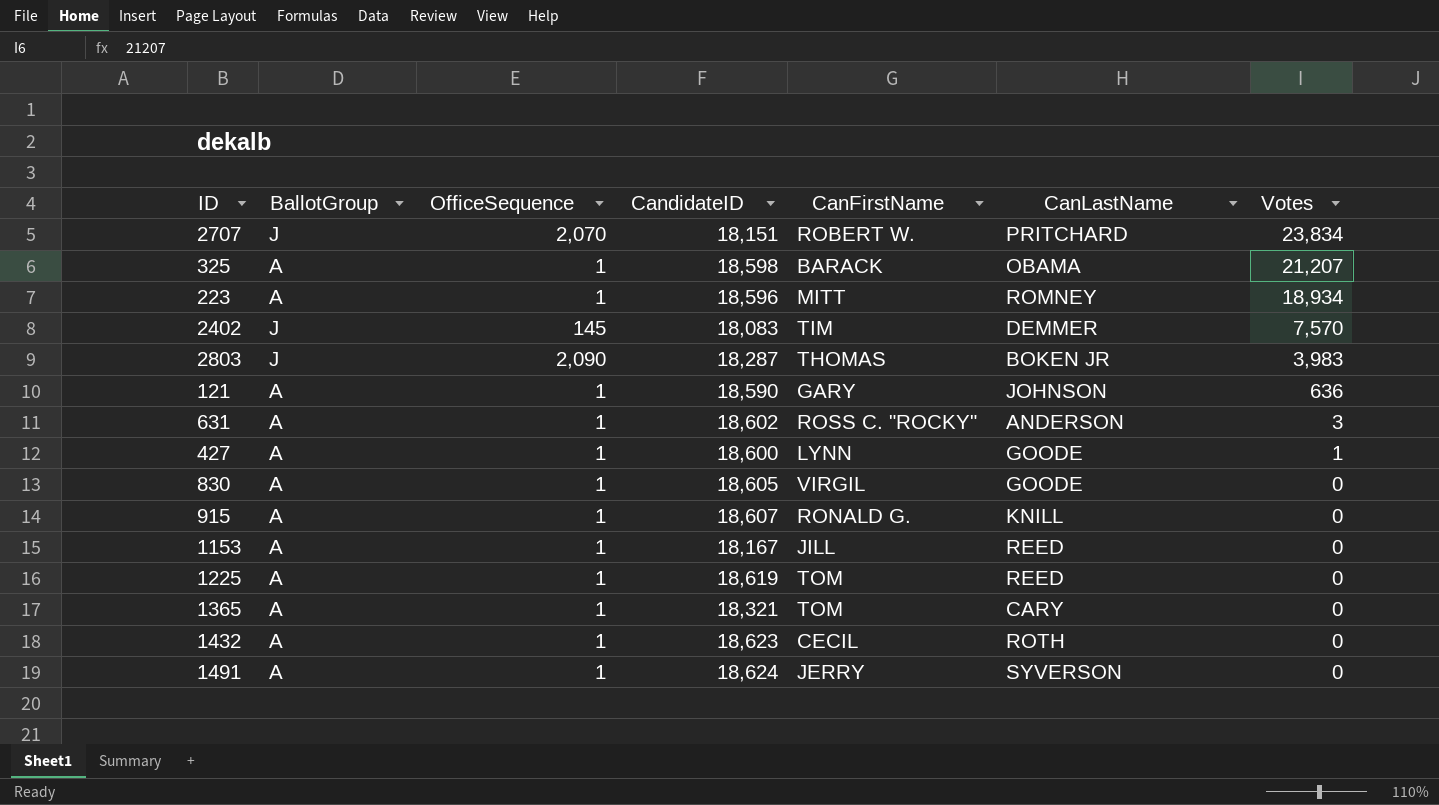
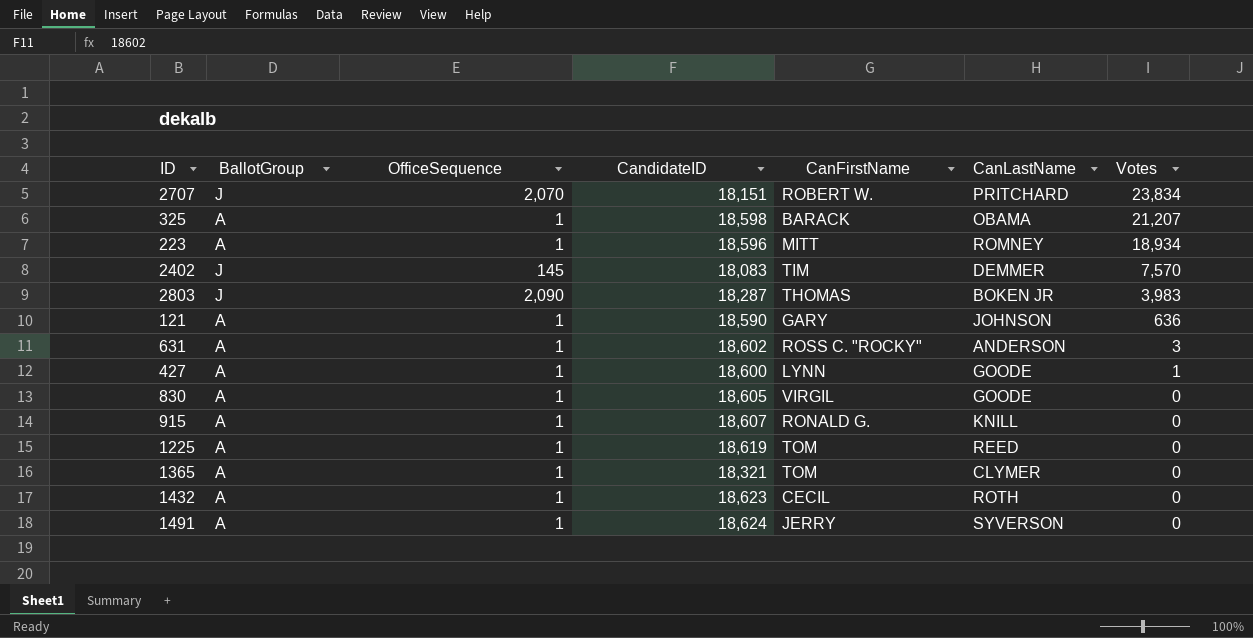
row 1153: A | 1 | 18,167 | JILL | REED | 0 -> none
1365 | CanLastName: CARY -> CLYMER

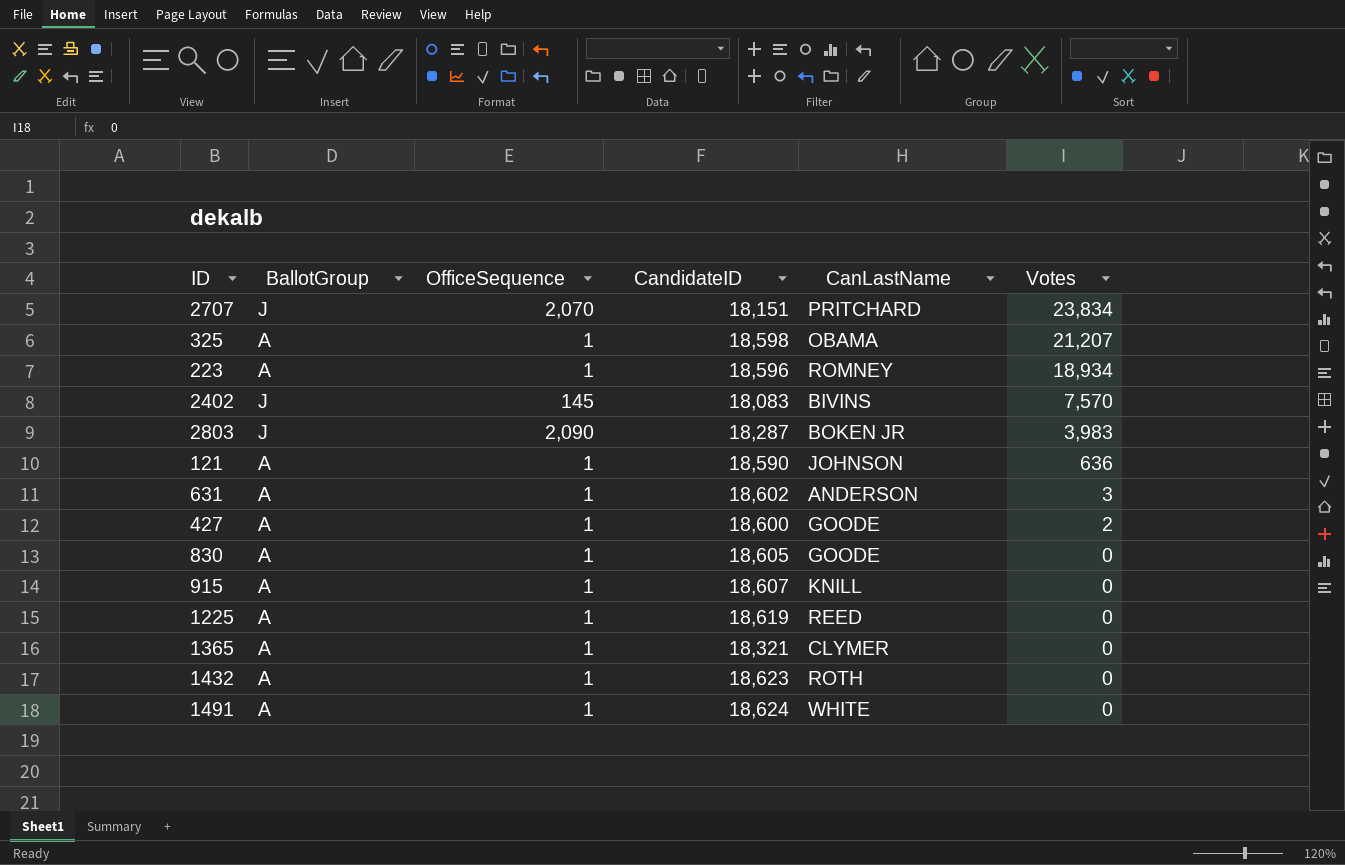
column CanFirstName | position: 5 -> none
2402 | CanLastName: DEMMER -> BIVINS
427 | Votes: 1 -> 2
1491 | CanLastName: SYVERSON -> WHITE

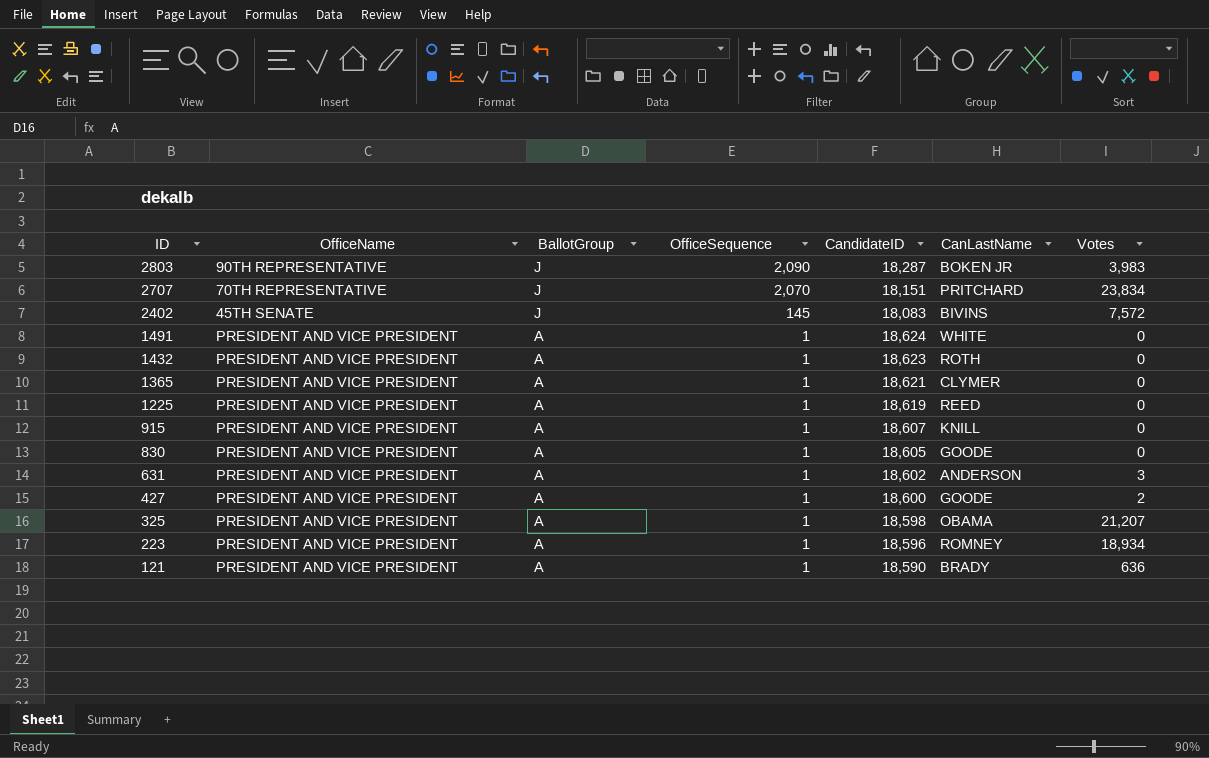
row order: Votes descending -> ID descending
column OfficeName | position: none -> 2
2402 | Votes: 7,570 -> 7,572
1365 | CandidateID: 18,321 -> 18,621
121 | CanLastName: JOHNSON -> BRADY

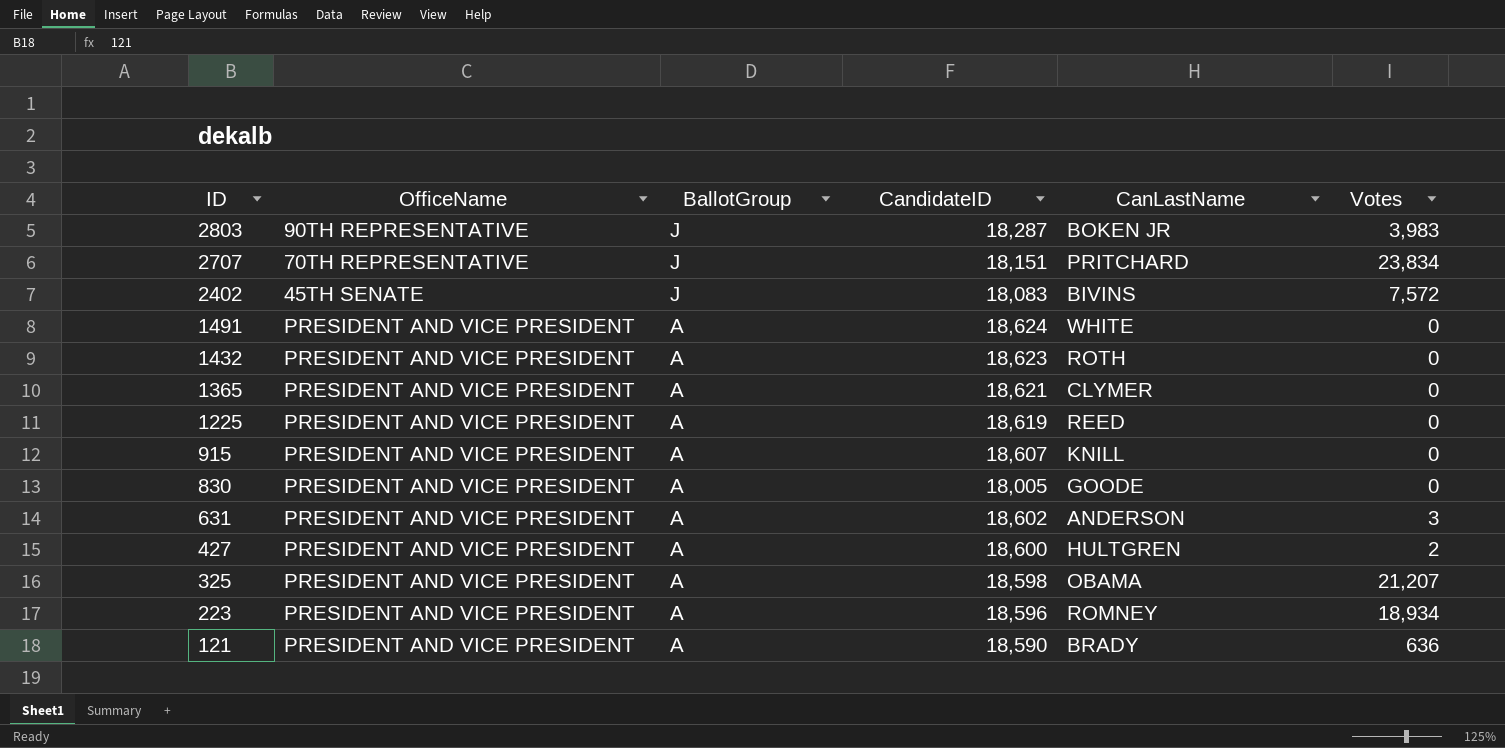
column OfficeSequence | position: 4 -> none
830 | CandidateID: 18,605 -> 18,005
427 | CanLastName: GOODE -> HULTGREN

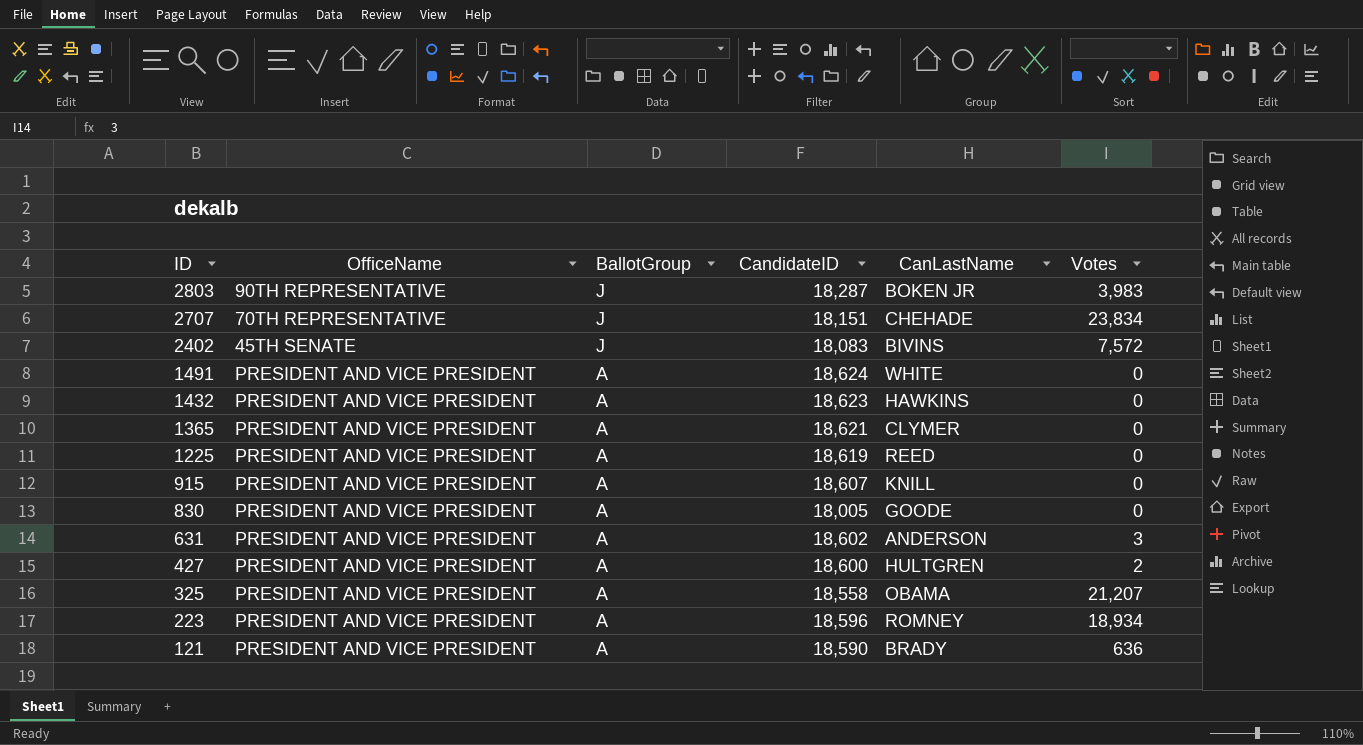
2707 | CanLastName: PRITCHARD -> CHEHADE
1432 | CanLastName: ROTH -> HAWKINS
325 | CandidateID: 18,598 -> 18,558

